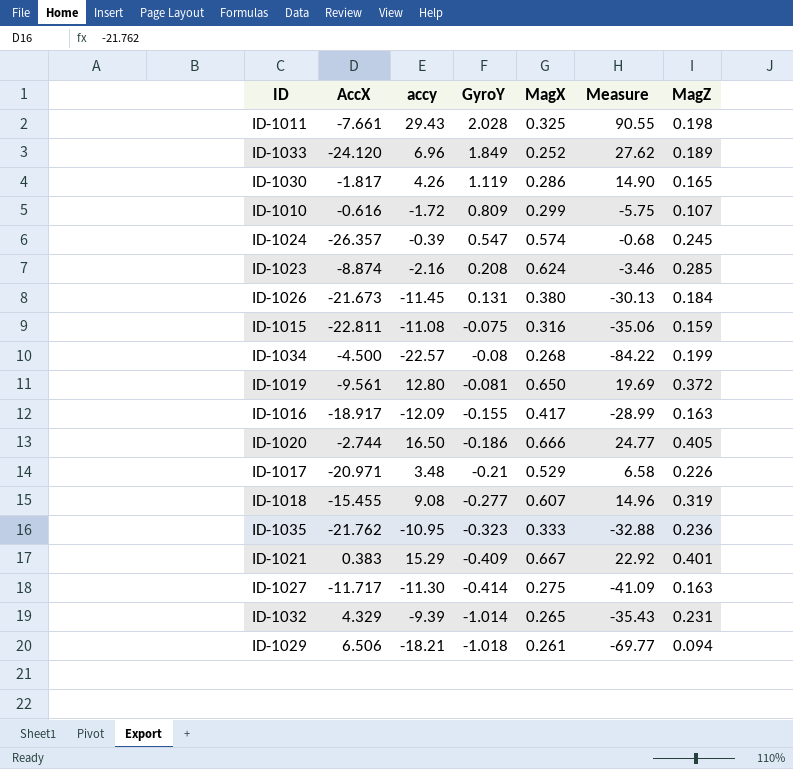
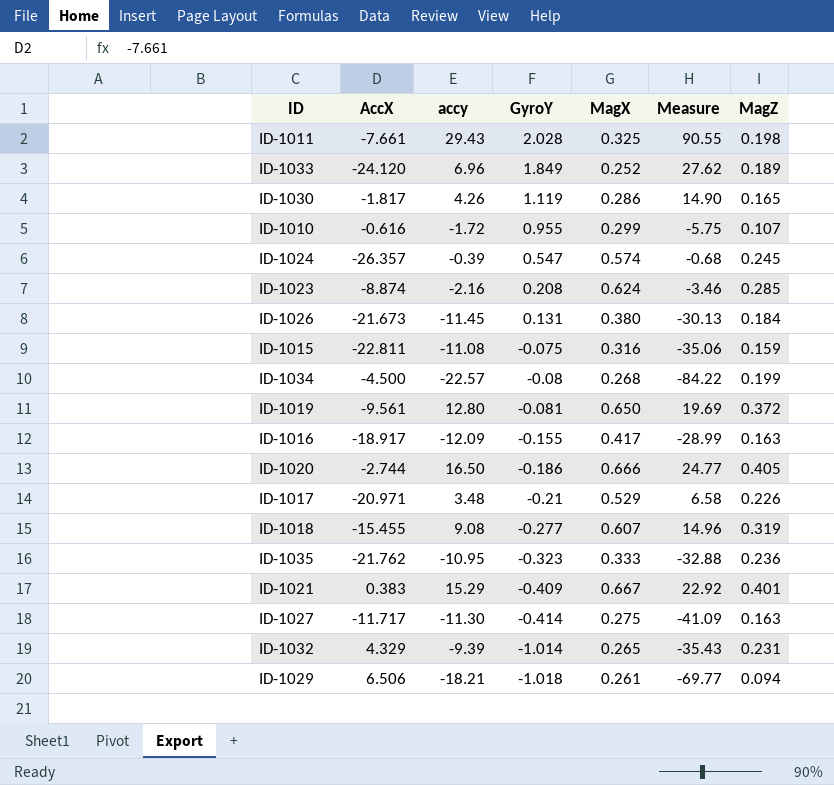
ID-1010 | GyroY: 0.809 -> 0.955

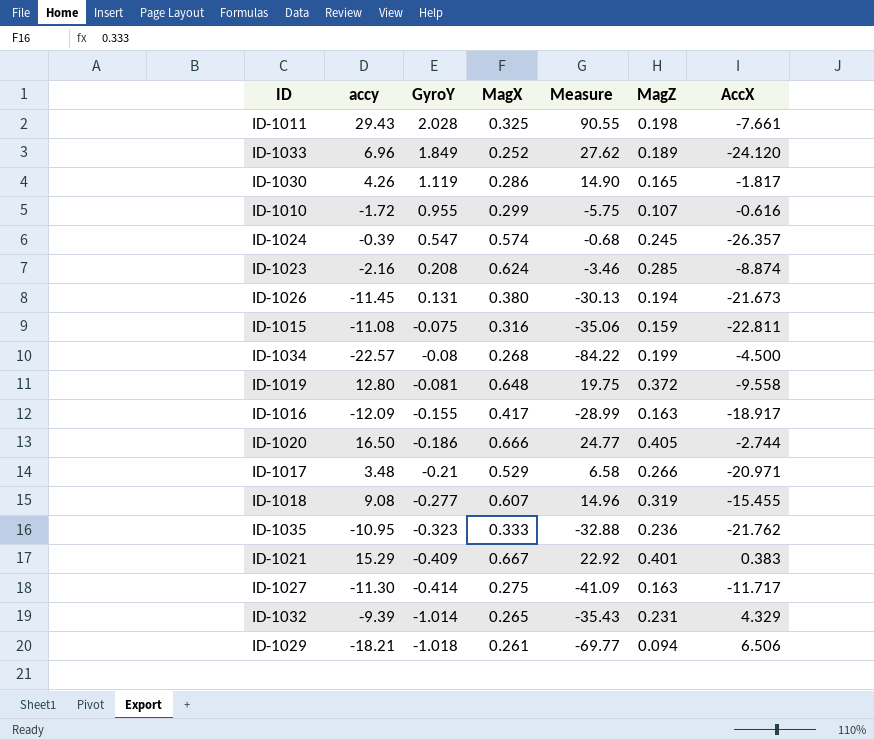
column AccX | position: 2 -> 7
ID-1026 | MagZ: 0.184 -> 0.194
ID-1019 | MagX: 0.650 -> 0.648
ID-1019 | Measure: 19.69 -> 19.75
ID-1019 | AccX: -9.561 -> -9.558
ID-1017 | MagZ: 0.226 -> 0.266

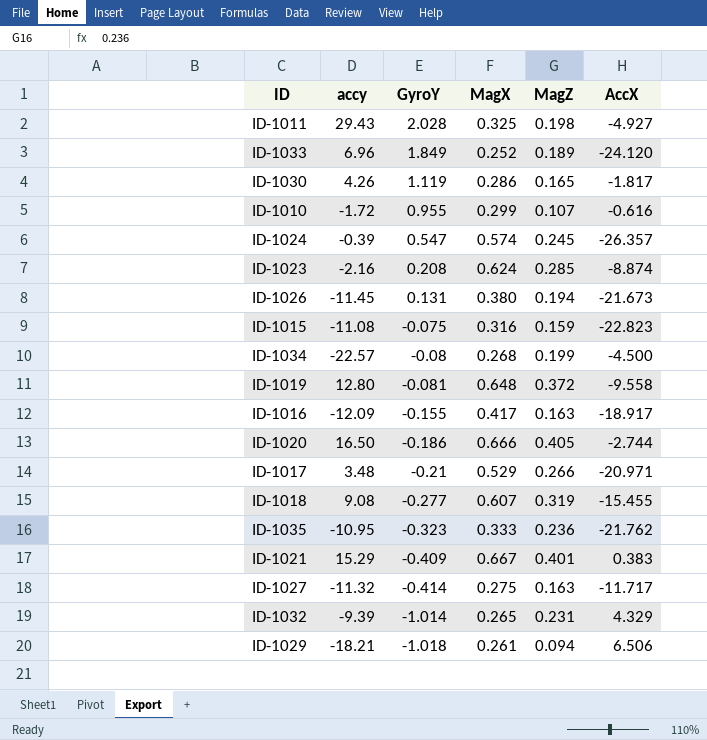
column Measure | formula: [accy] / [MagX] -> none
ID-1011 | AccX: -7.661 -> -4.927
ID-1015 | AccX: -22.811 -> -22.823
ID-1027 | accy: -11.30 -> -11.32

